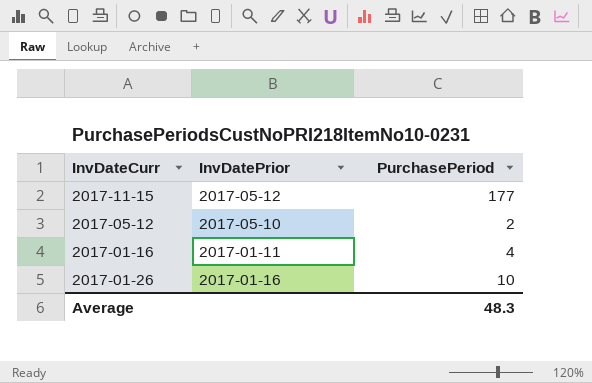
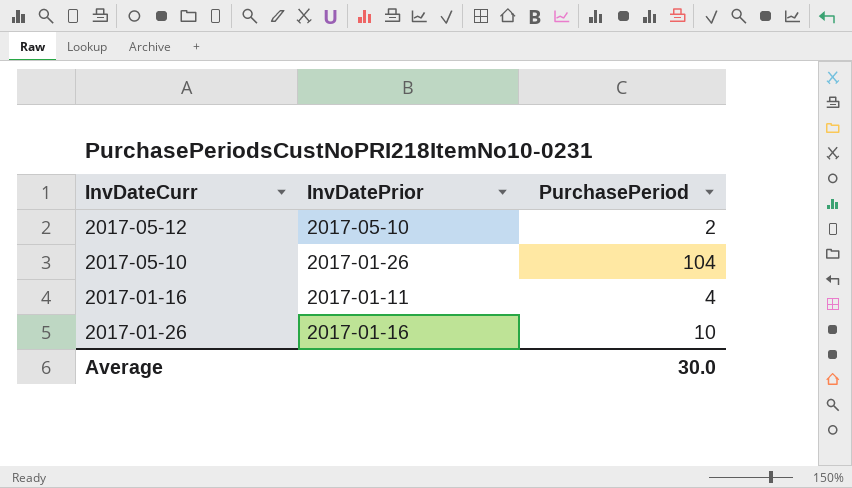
row 2017-11-15: 2017-05-12 | 177 -> none
row 2017-05-10: none -> 2017-01-26 | 104
Average | PurchasePeriod: 48.3 -> 30.0

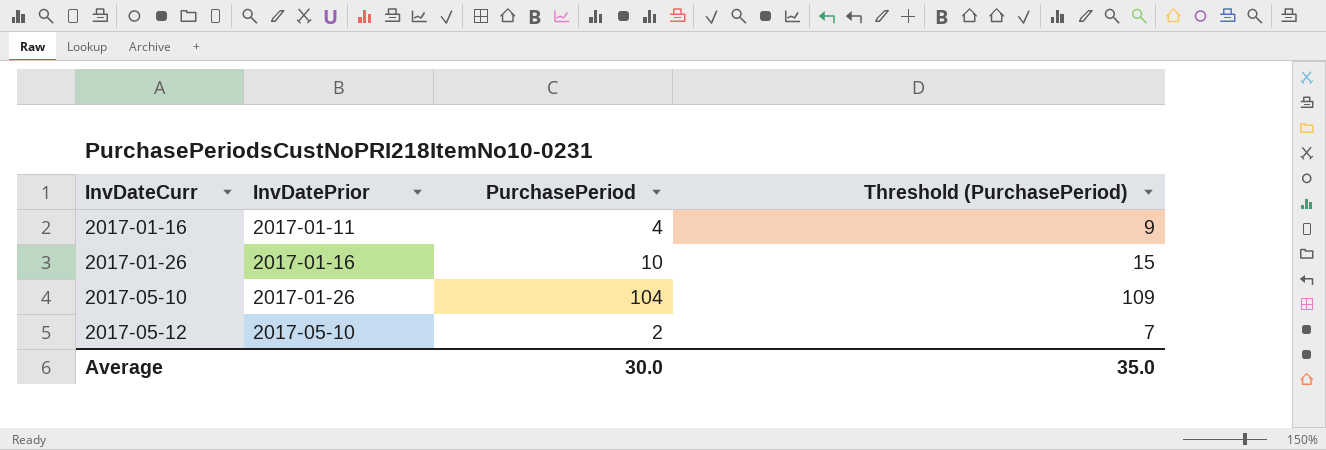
row order: none -> InvDateCurr ascending
column Threshold (PurchasePeriod) | formula: none -> [PurchasePeriod] + 5

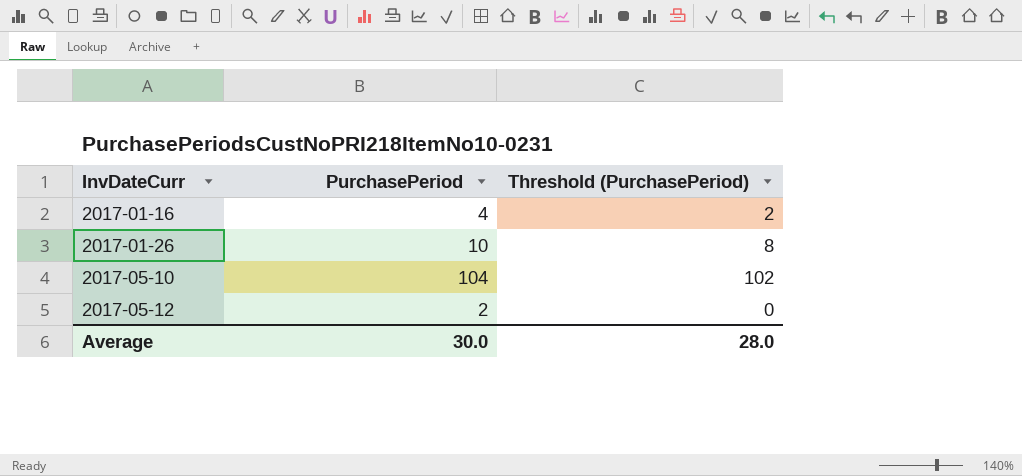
column InvDatePrior | position: 2 -> none
column Threshold (PurchasePeriod) | formula: [PurchasePeriod] + 5 -> [PurchasePeriod] - 2
Average | Threshold (PurchasePeriod): 35.0 -> 28.0

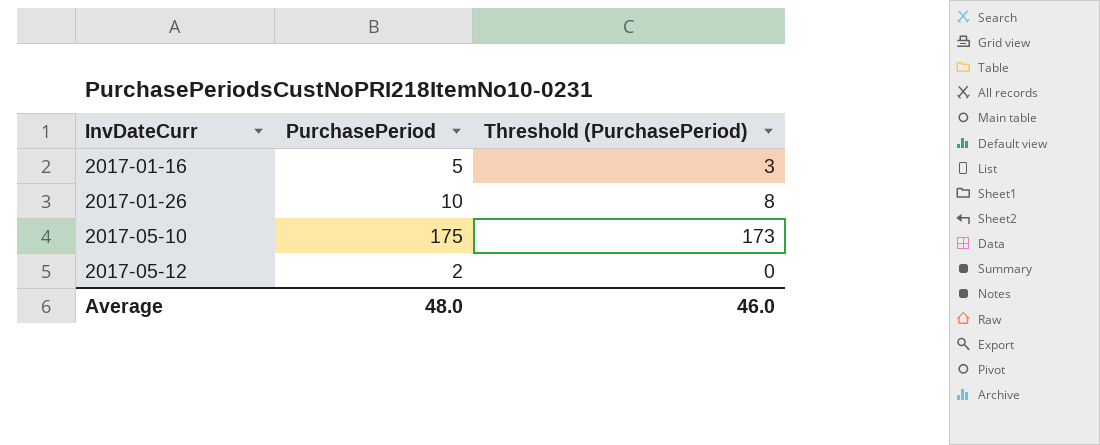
2017-01-16 | PurchasePeriod: 4 -> 5
2017-01-16 | Threshold (PurchasePeriod): 2 -> 3
2017-05-10 | PurchasePeriod: 104 -> 175
2017-05-10 | Threshold (PurchasePeriod): 102 -> 173
Average | PurchasePeriod: 30.0 -> 48.0
Average | Threshold (PurchasePeriod): 28.0 -> 46.0

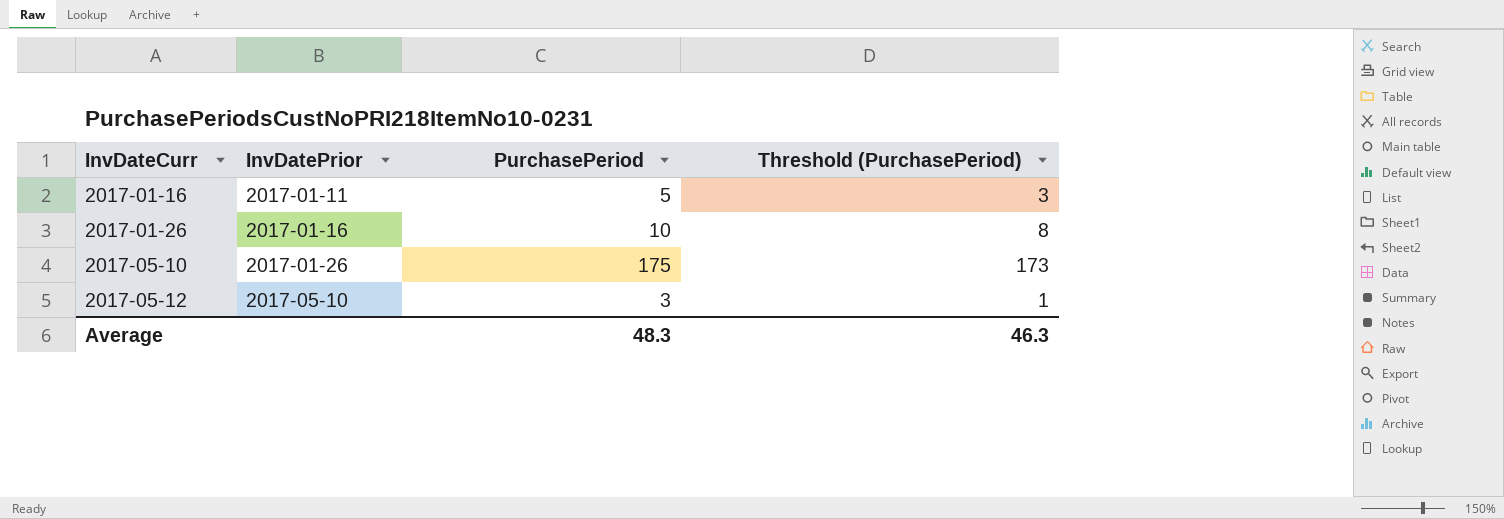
column InvDatePrior | position: none -> 2
2017-05-12 | PurchasePeriod: 2 -> 3
2017-05-12 | Threshold (PurchasePeriod): 0 -> 1
Average | PurchasePeriod: 48.0 -> 48.3
Average | Threshold (PurchasePeriod): 46.0 -> 46.3

